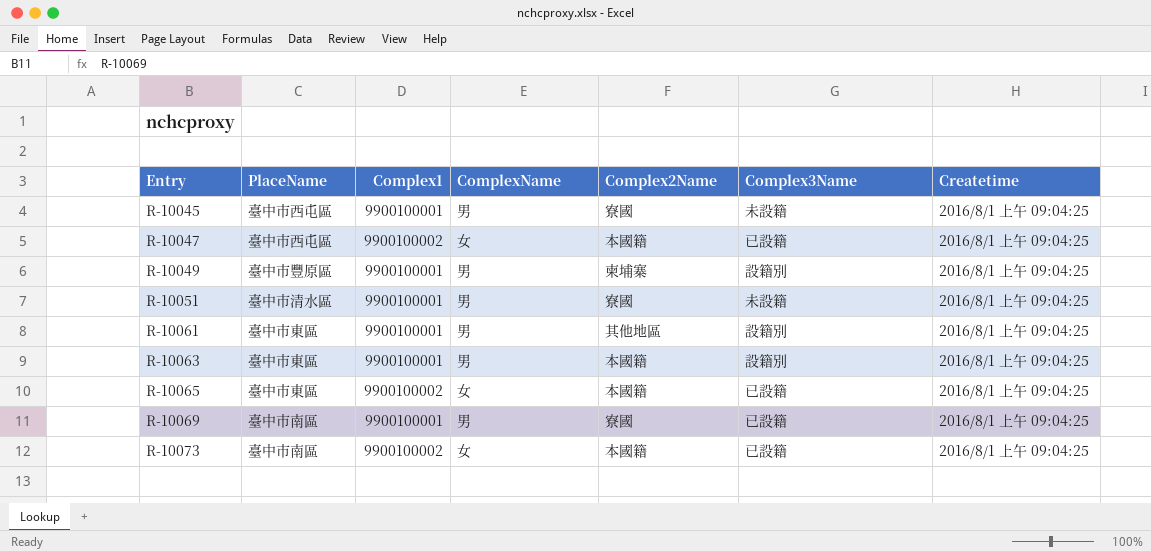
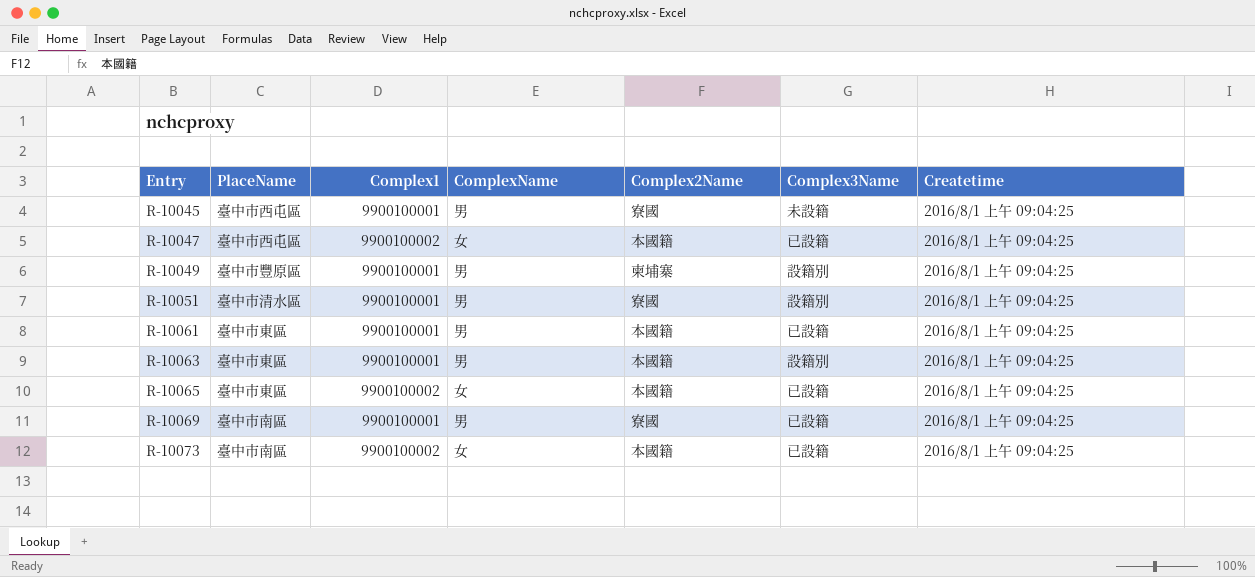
R-10051 | Complex3Name: 未設籍 -> 設籍別
R-10061 | Complex2Name: 其他地區 -> 本國籍
R-10061 | Complex3Name: 設籍別 -> 已設籍

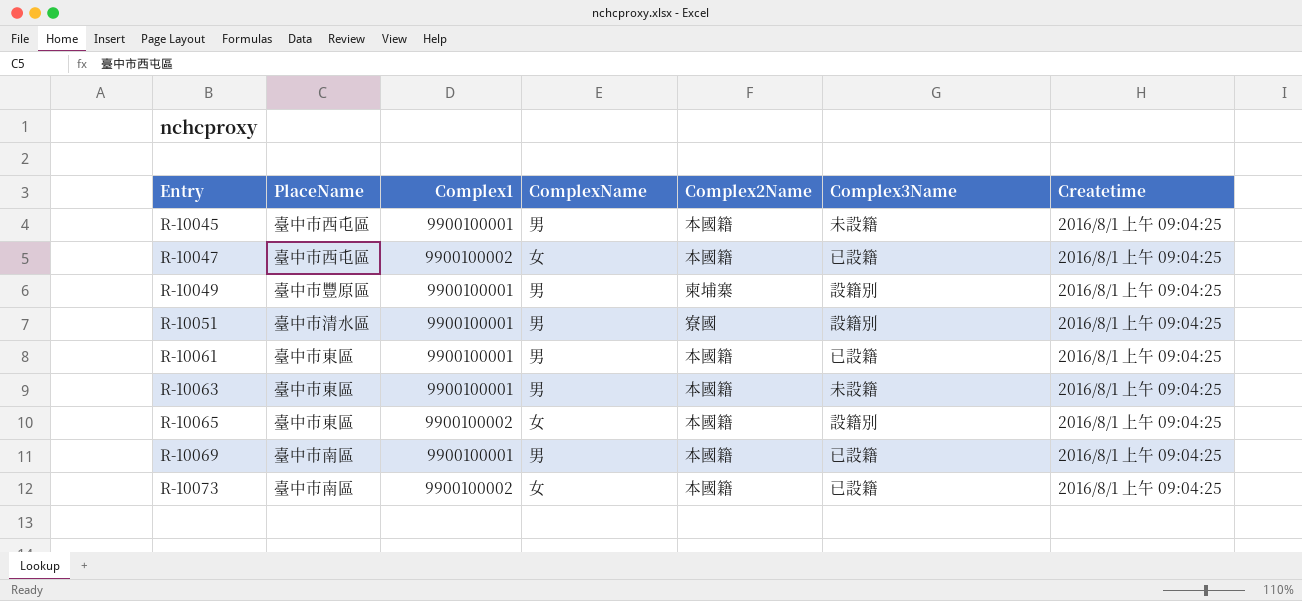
R-10045 | Complex2Name: 寮國 -> 本國籍
R-10063 | Complex3Name: 設籍別 -> 未設籍
R-10065 | Complex3Name: 已設籍 -> 設籍別
R-10069 | Complex2Name: 寮國 -> 本國籍

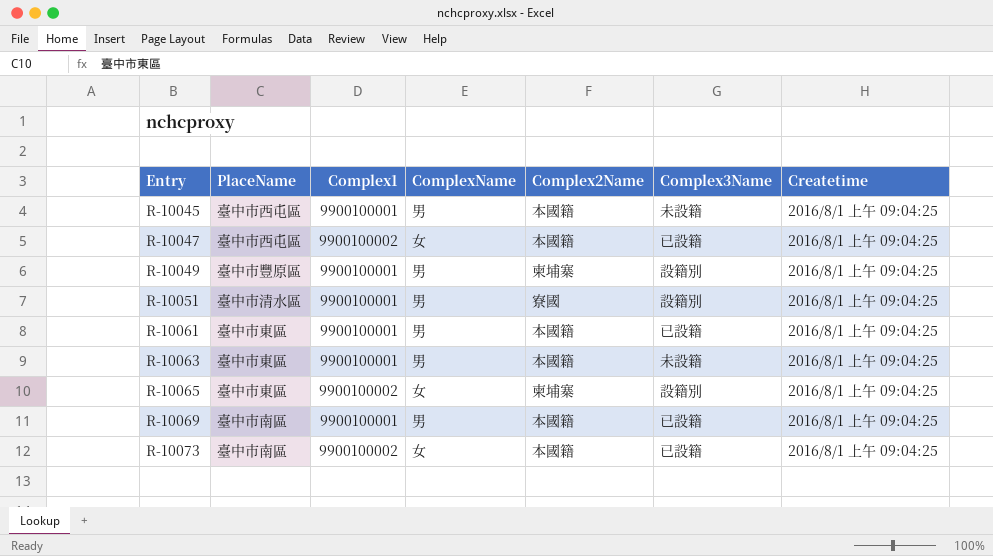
R-10065 | Complex2Name: 本國籍 -> 柬埔寨

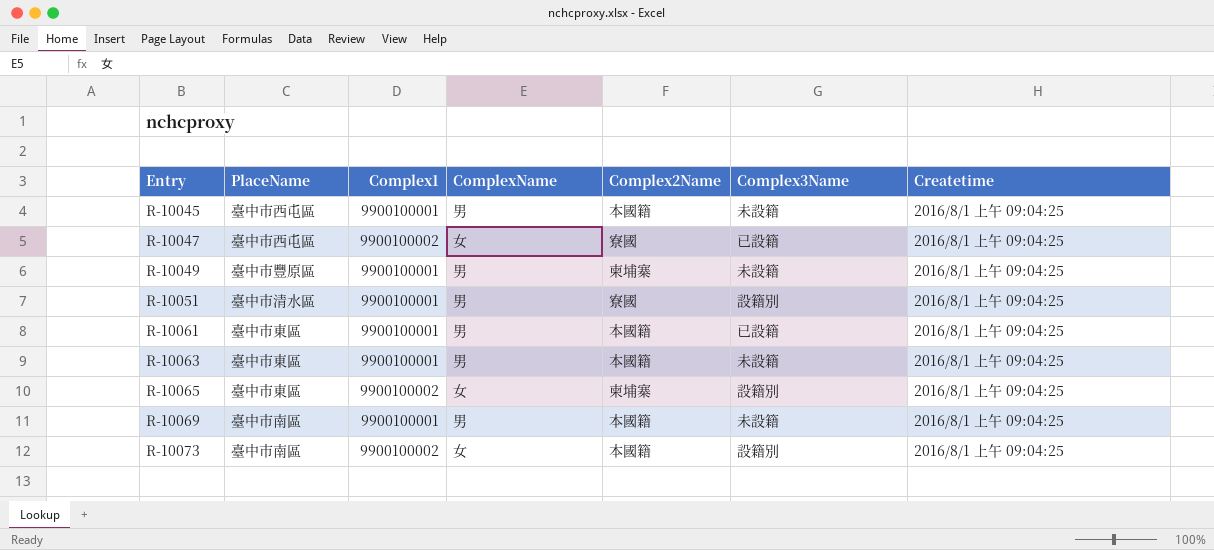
R-10047 | Complex2Name: 本國籍 -> 寮國
R-10049 | Complex3Name: 設籍別 -> 未設籍
R-10069 | Complex3Name: 已設籍 -> 未設籍
R-10073 | Complex3Name: 已設籍 -> 設籍別

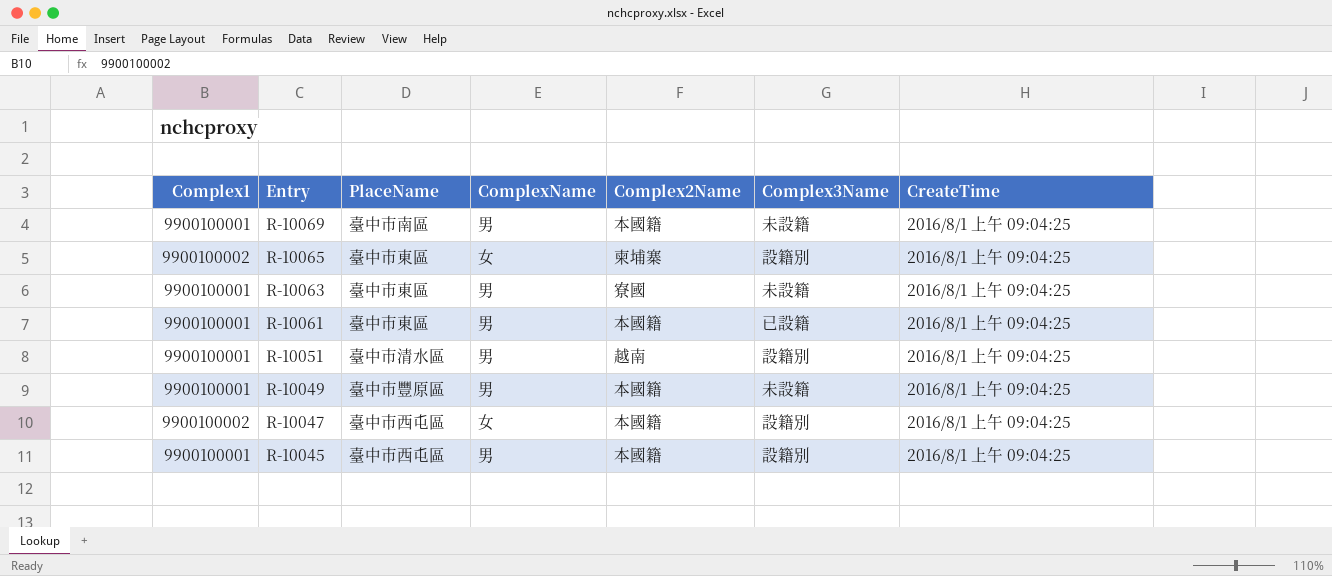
row order: Entry ascending -> Entry descending
column Complex1 | position: 3 -> 1
column name: Createtime -> CreateTime
row R-10073: 臺中市南區 | 9900100002 | 女 | 本國籍 | 設籍別 | 2016/8/1 上午 09:04:25 -> none
R-10063 | Complex2Name: 本國籍 -> 寮國
R-10051 | Complex2Name: 寮國 -> 越南
R-10049 | Complex2Name: 柬埔寨 -> 本國籍
R-10047 | Complex2Name: 寮國 -> 本國籍
R-10047 | Complex3Name: 已設籍 -> 設籍別
R-10045 | Complex3Name: 未設籍 -> 設籍別

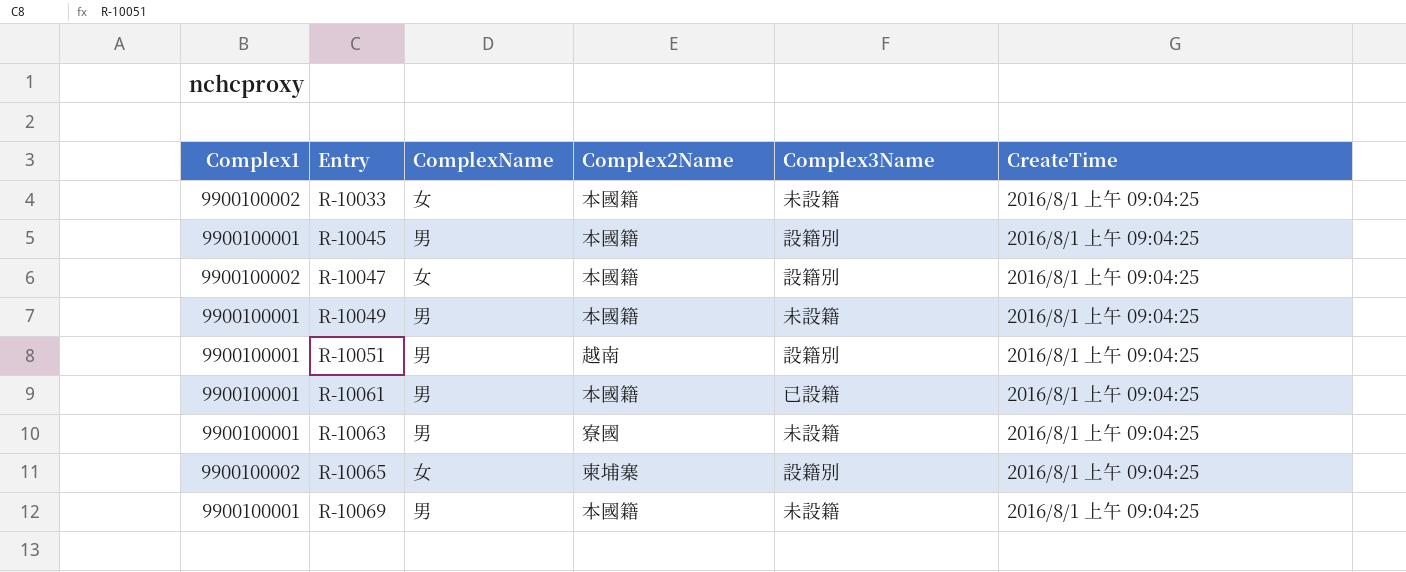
row order: Entry descending -> Entry ascending
column PlaceName | position: 3 -> none
row R-10033: none -> 9900100002 | 女 | 本國籍 | 未設籍 | 2016/8/1 上午 09:04:25

